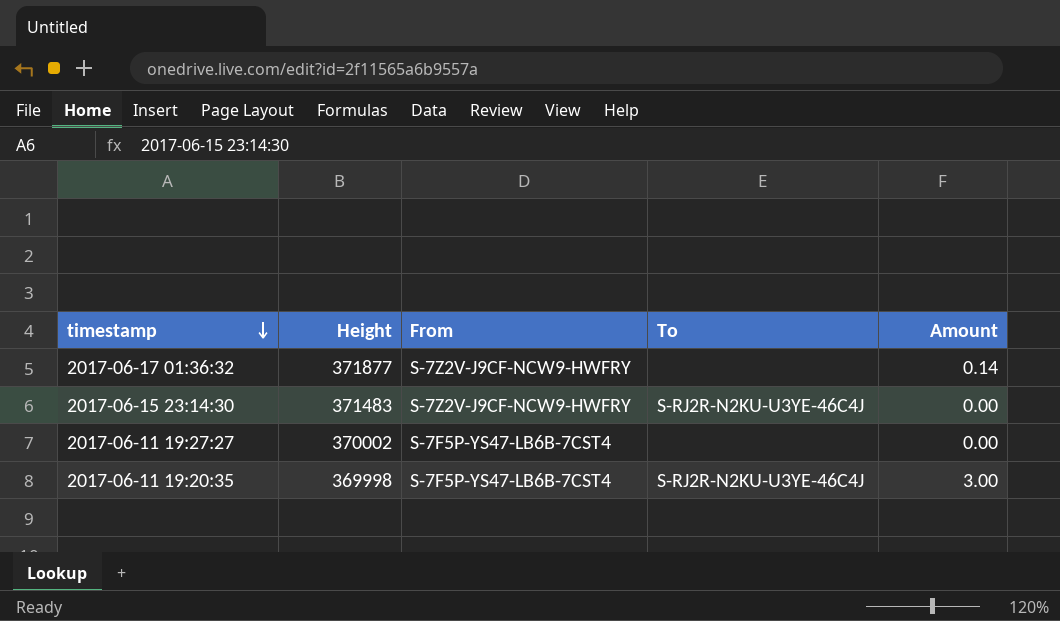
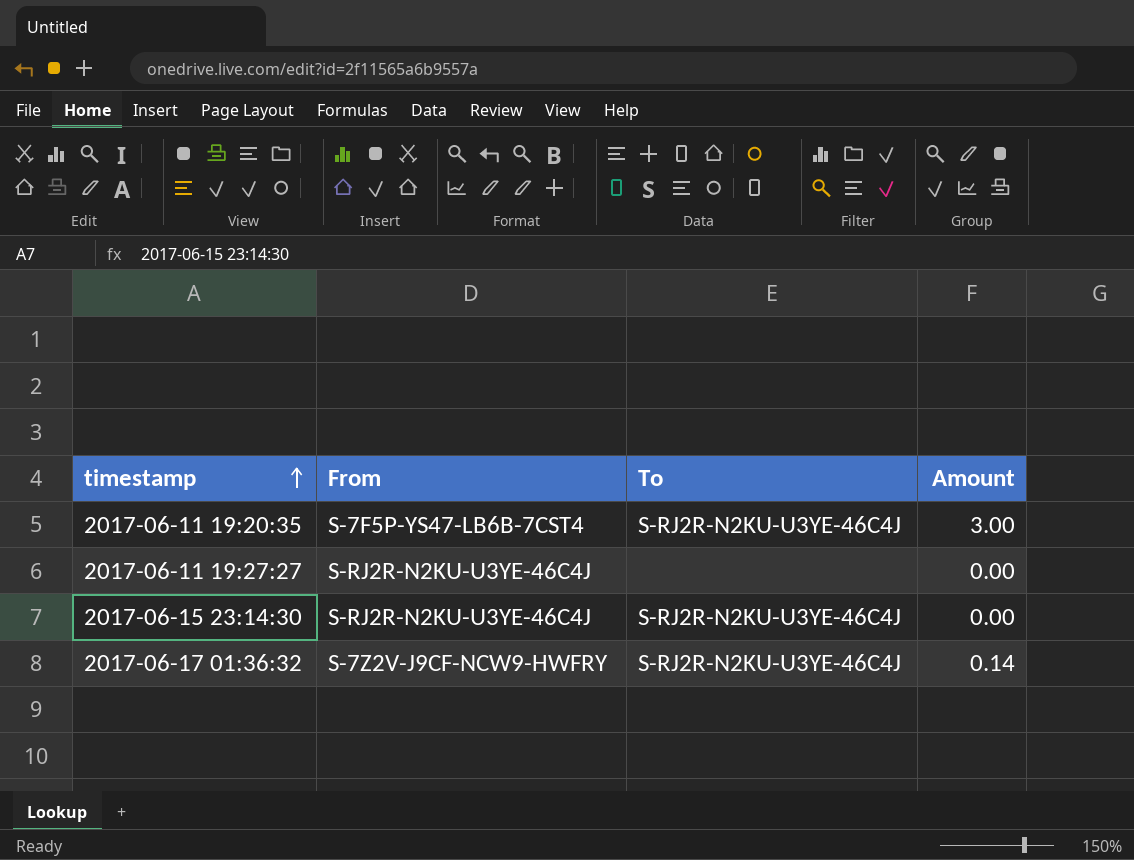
row order: timestamp descending -> timestamp ascending
column Height | position: 2 -> none
2017-06-11 19:27:27 | From: S-7F5P-YS47-LB6B-7CST4 -> S-RJ2R-N2KU-U3YE-46C4J
2017-06-15 23:14:30 | From: S-7Z2V-J9CF-NCW9-HWFRY -> S-RJ2R-N2KU-U3YE-46C4J
2017-06-17 01:36:32 | To: none -> S-RJ2R-N2KU-U3YE-46C4J

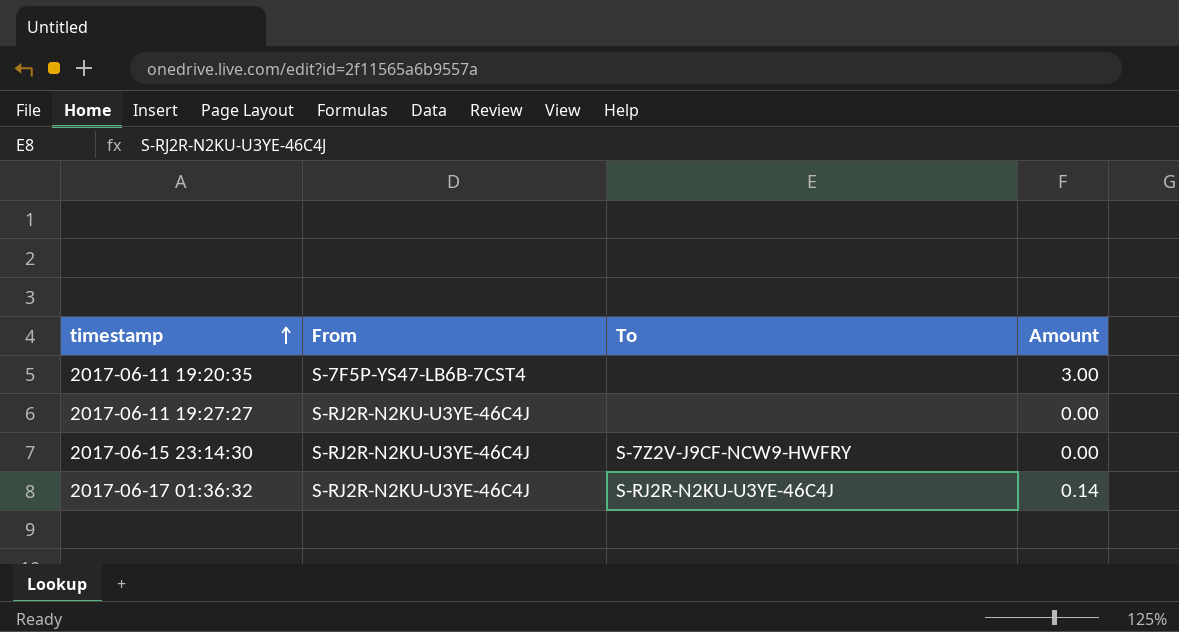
2017-06-11 19:20:35 | To: S-RJ2R-N2KU-U3YE-46C4J -> none
2017-06-15 23:14:30 | To: S-RJ2R-N2KU-U3YE-46C4J -> S-7Z2V-J9CF-NCW9-HWFRY
2017-06-17 01:36:32 | From: S-7Z2V-J9CF-NCW9-HWFRY -> S-RJ2R-N2KU-U3YE-46C4J

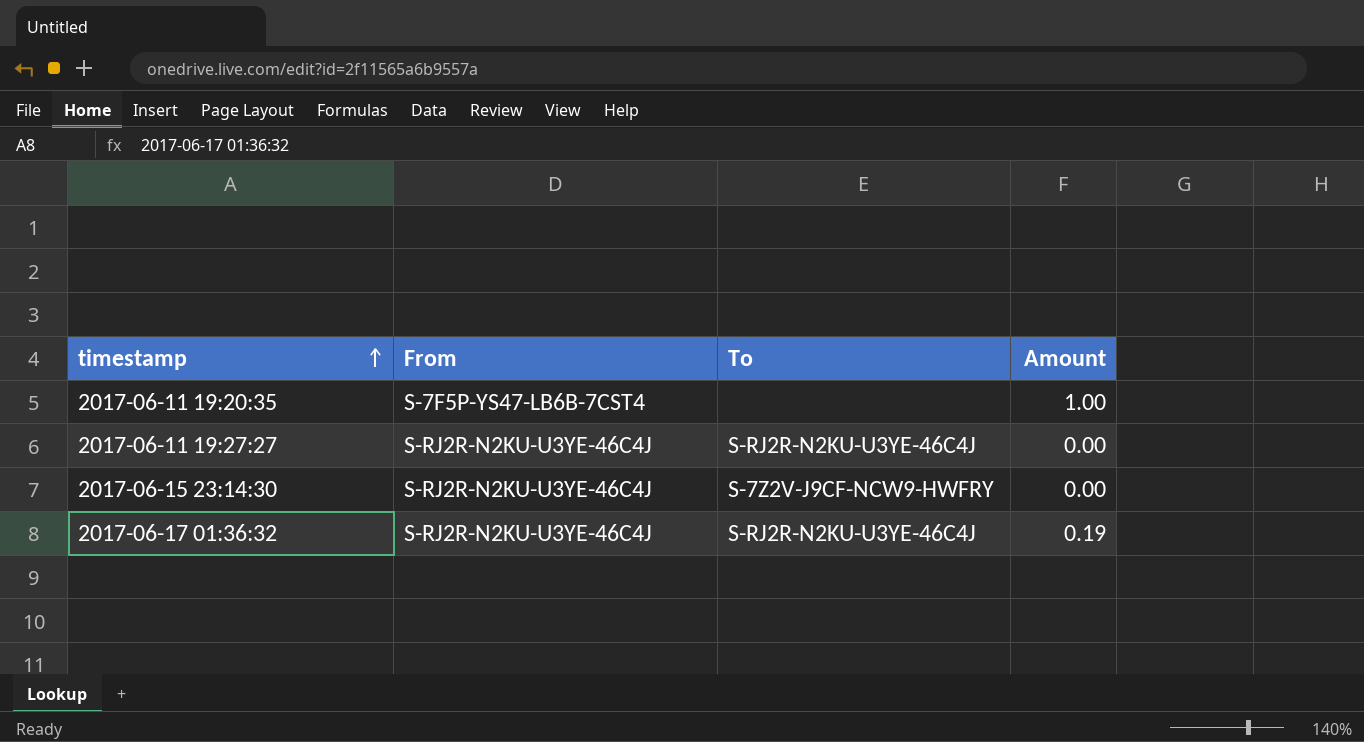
2017-06-11 19:20:35 | Amount: 3.00 -> 1.00
2017-06-11 19:27:27 | To: none -> S-RJ2R-N2KU-U3YE-46C4J
2017-06-17 01:36:32 | Amount: 0.14 -> 0.19

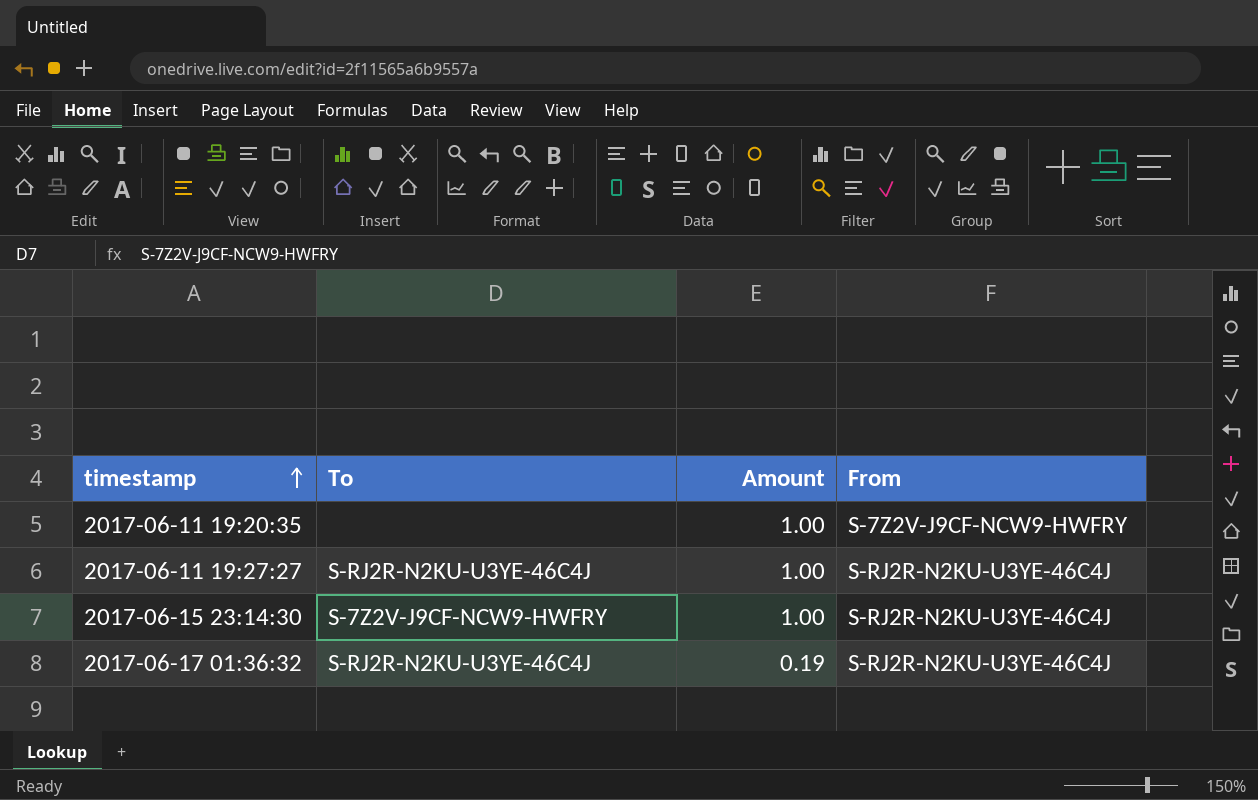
column From | position: 2 -> 4
2017-06-11 19:20:35 | From: S-7F5P-YS47-LB6B-7CST4 -> S-7Z2V-J9CF-NCW9-HWFRY
2017-06-11 19:27:27 | Amount: 0.00 -> 1.00
2017-06-15 23:14:30 | Amount: 0.00 -> 1.00

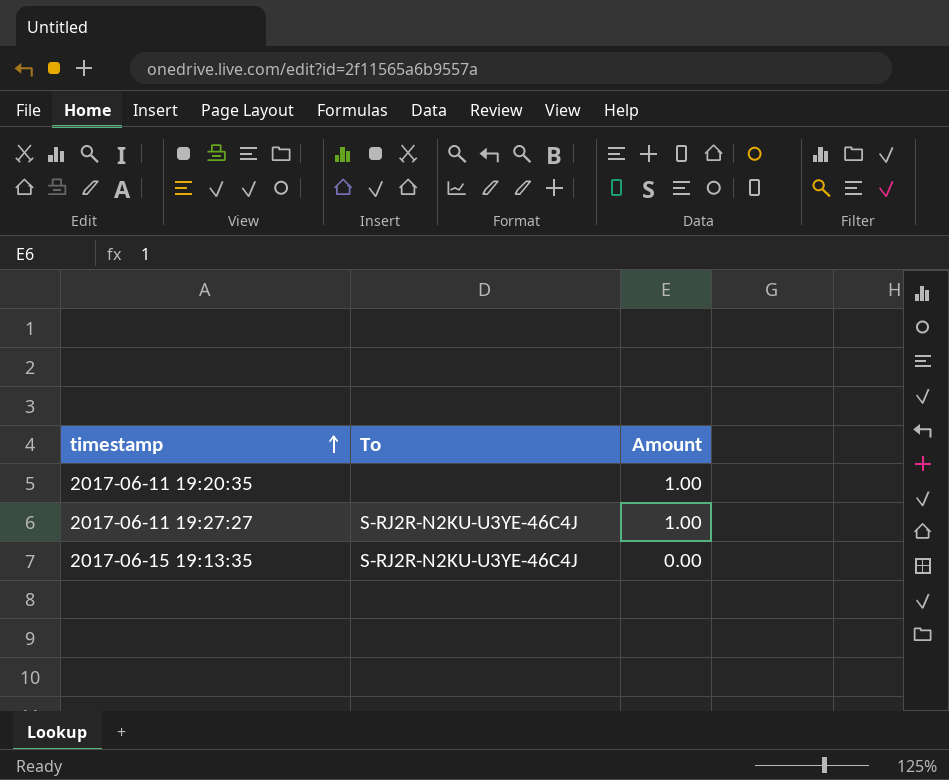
column From | position: 4 -> none
row 2017-06-15 23:14:30: S-7Z2V-J9CF-NCW9-HWFRY | 1.00 | S-RJ2R-N2KU-U3YE-46C4J -> none
row 2017-06-17 01:36:32: S-RJ2R-N2KU-U3YE-46C4J | 0.19 | S-RJ2R-N2KU-U3YE-46C4J -> none
row 2017-06-15 19:13:35: none -> S-RJ2R-N2KU-U3YE-46C4J | 0.00

